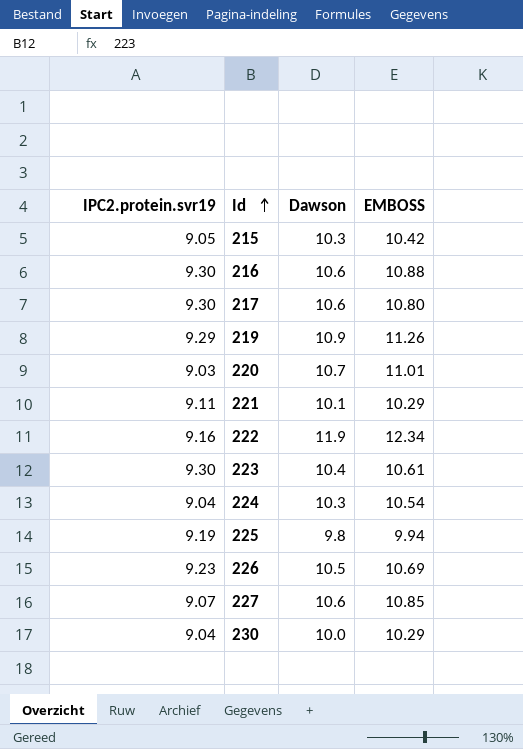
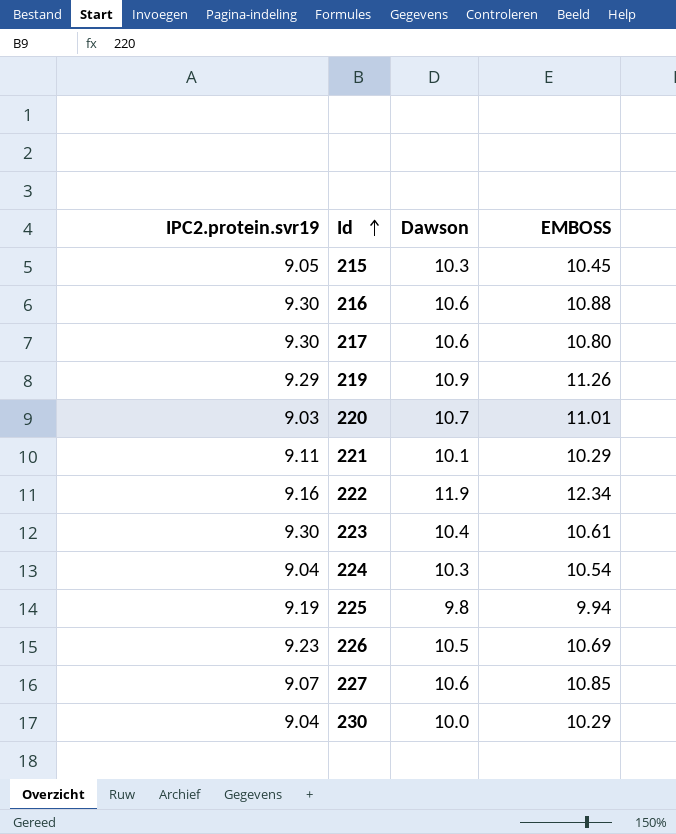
215 | EMBOSS: 10.42 -> 10.45

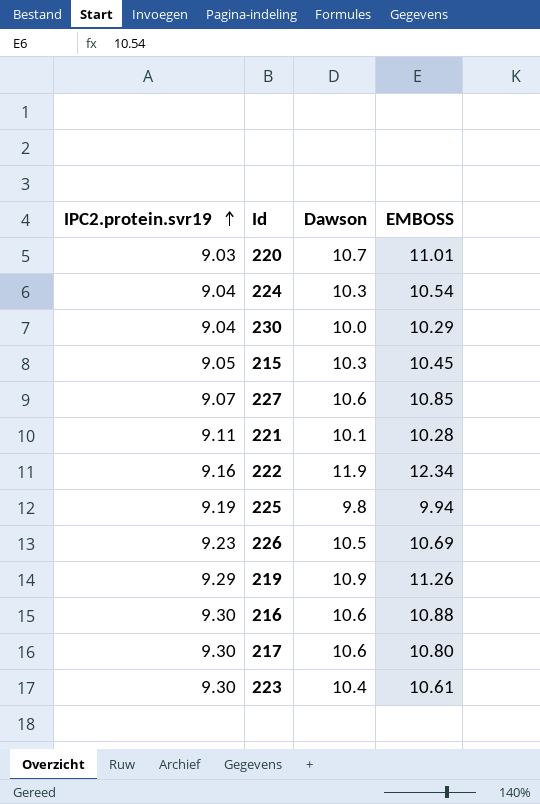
row order: Id ascending -> IPC2.protein.svr19 ascending
221 | EMBOSS: 10.29 -> 10.28

